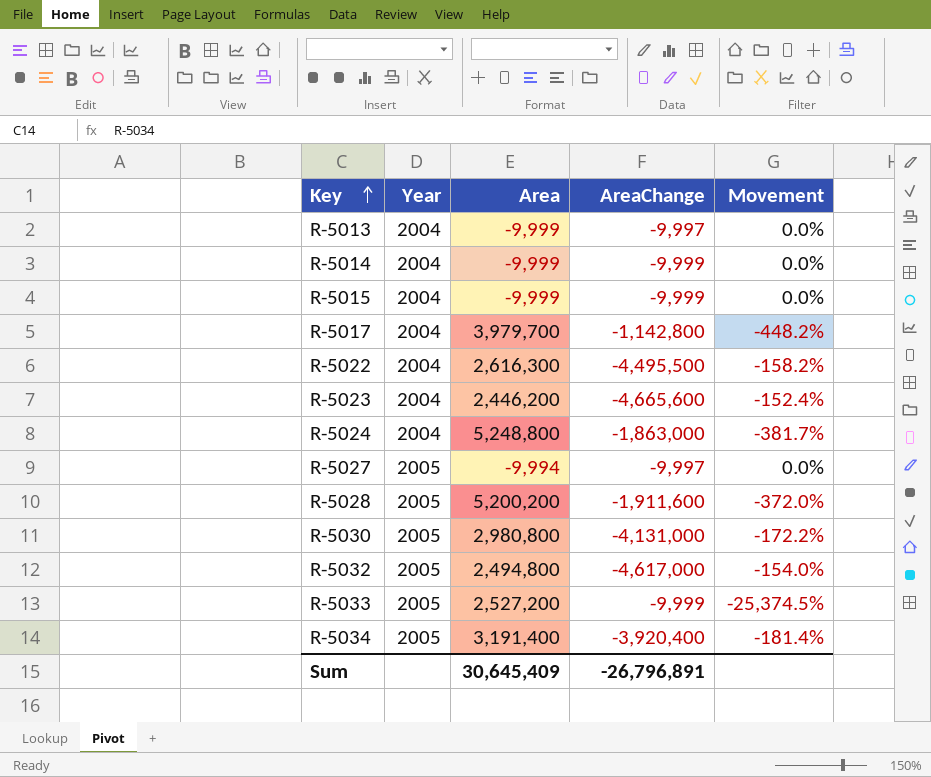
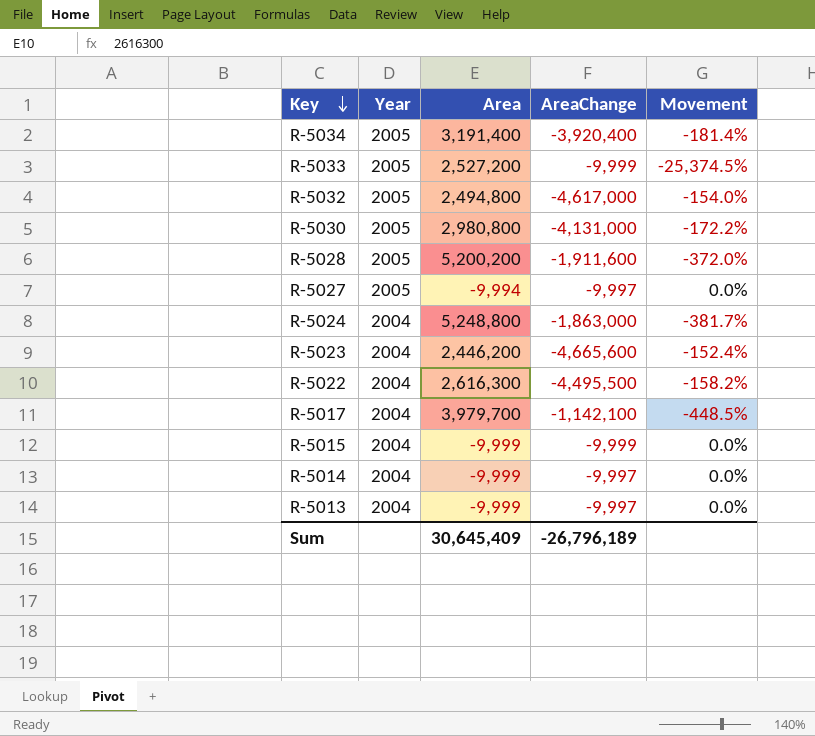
row order: Key ascending -> Key descending
R-5017 | AreaChange: -1,142,800 -> -1,142,100
R-5017 | Movement: -448.2% -> -448.5%
R-5014 | AreaChange: -9,999 -> -9,997
Sum | AreaChange: -26,796,891 -> -26,796,189

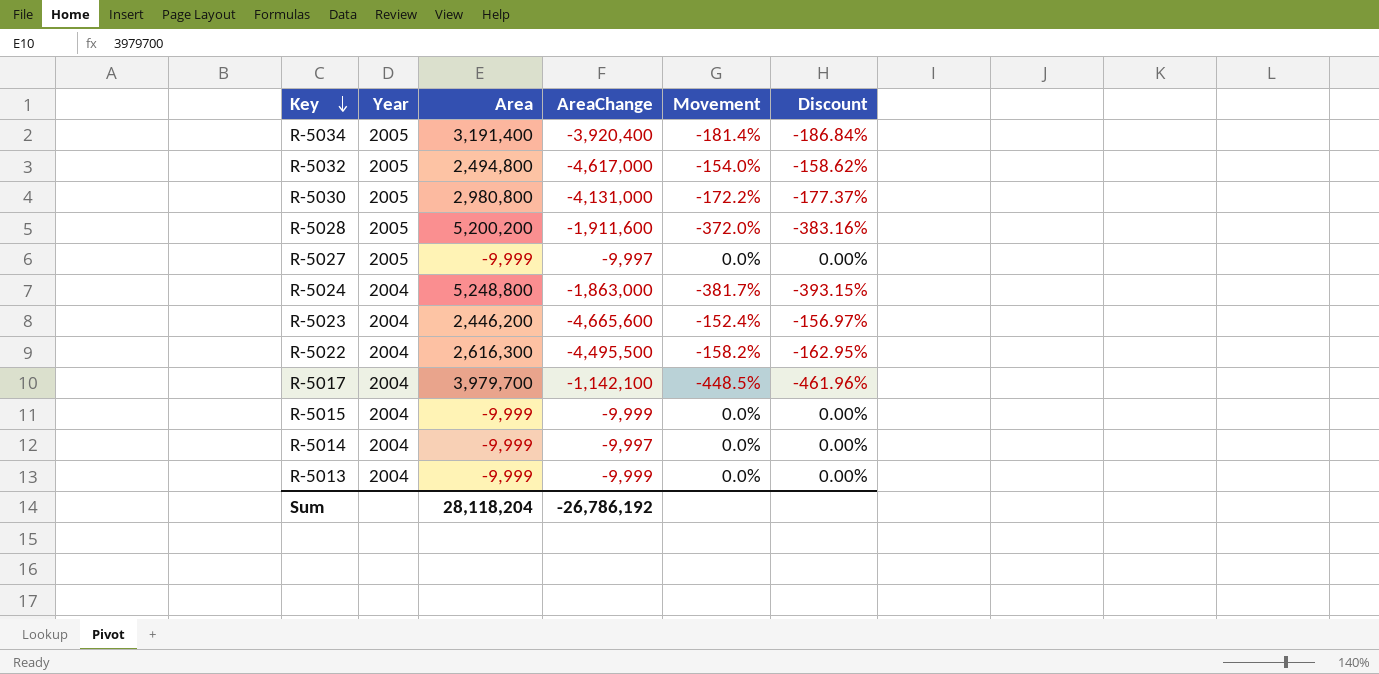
column Discount | formula: none -> [Movement] * 1.03
row R-5033: 2005 | 2,527,200 | -9,999 | -25,374.5% -> none
R-5027 | Area: -9,994 -> -9,999
R-5013 | AreaChange: -9,997 -> -9,999
Sum | Area: 30,645,409 -> 28,118,204
Sum | AreaChange: -26,796,189 -> -26,786,192

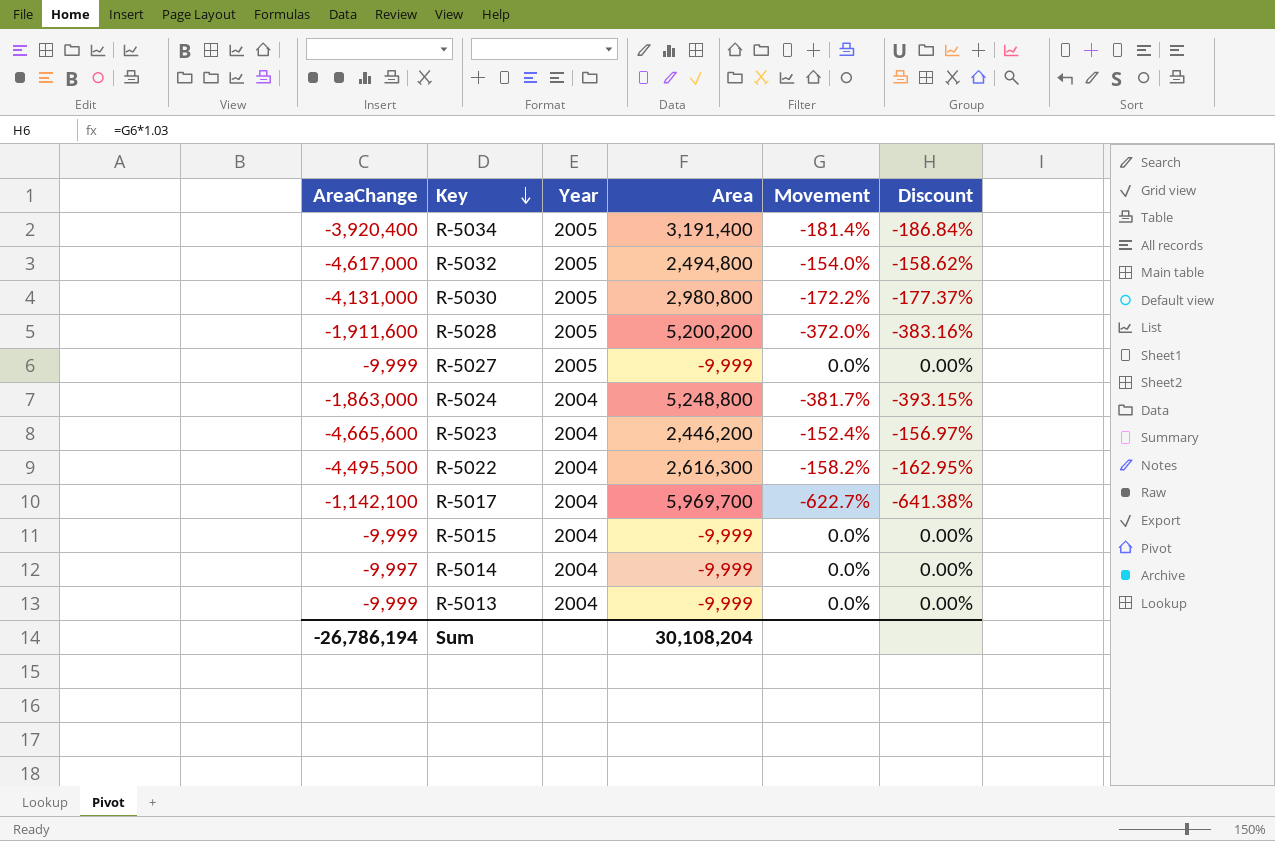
column AreaChange | position: 4 -> 1
R-5027 | AreaChange: -9,997 -> -9,999
R-5017 | Area: 3,979,700 -> 5,969,700
R-5017 | Movement: -448.5% -> -622.7%
R-5017 | Discount: -461.96% -> -641.38%
Sum | AreaChange: -26,786,192 -> -26,786,194
Sum | Area: 28,118,204 -> 30,108,204

